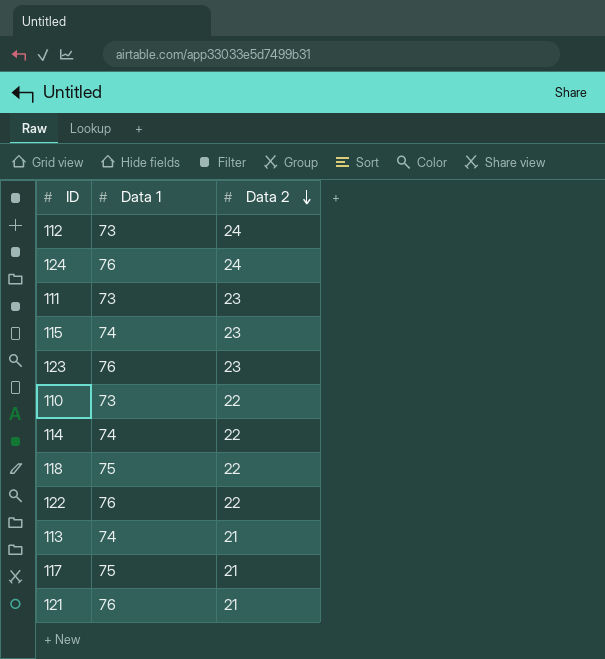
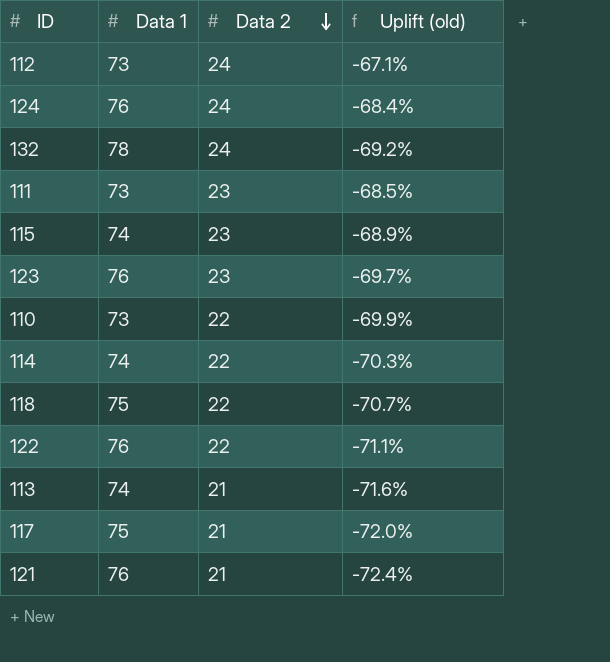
column Uplift (old) | formula: none -> ([Data 2] - [Data 1]) / [Data 1]
row 132: none -> 78 | 24 | -69.2%

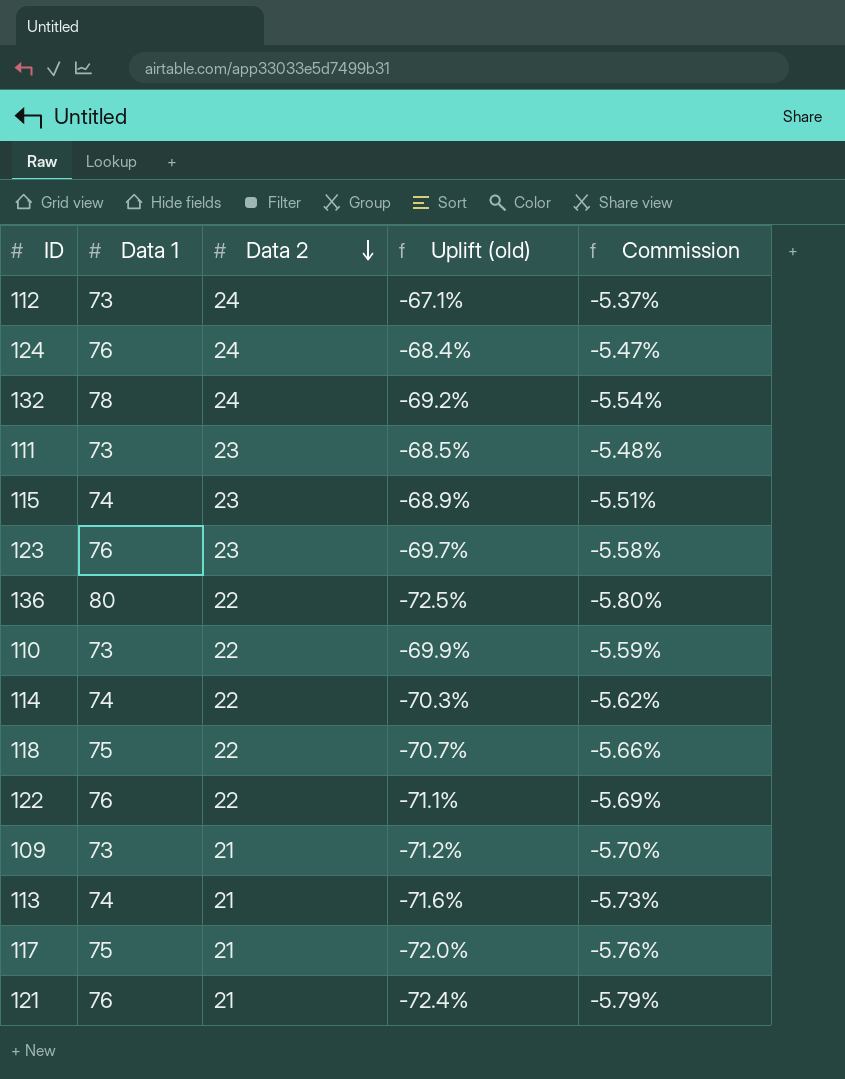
column Commission | formula: none -> [Uplift (old)] * 0.08
row 136: none -> 80 | 22 | -72.5% | -5.80%
row 109: none -> 73 | 21 | -71.2% | -5.70%

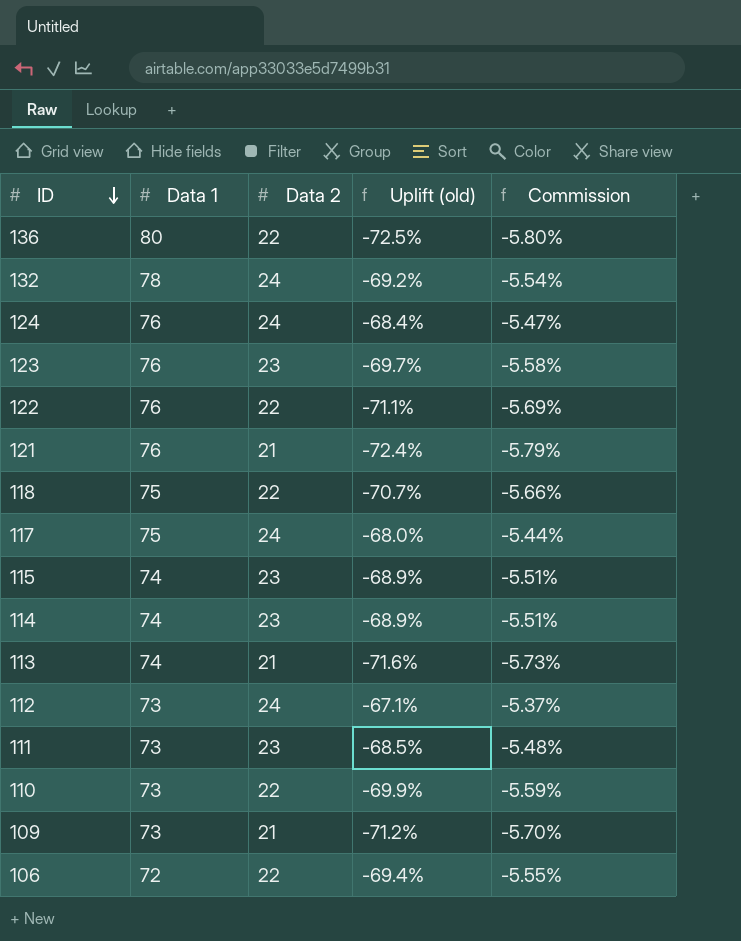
row order: Data 2 descending -> ID descending
117 | Data 2: 21 -> 24
117 | Uplift (old): -72.0% -> -68.0%
117 | Commission: -5.76% -> -5.44%
114 | Data 2: 22 -> 23
114 | Uplift (old): -70.3% -> -68.9%
114 | Commission: -5.62% -> -5.51%
row 106: none -> 72 | 22 | -69.4% | -5.55%

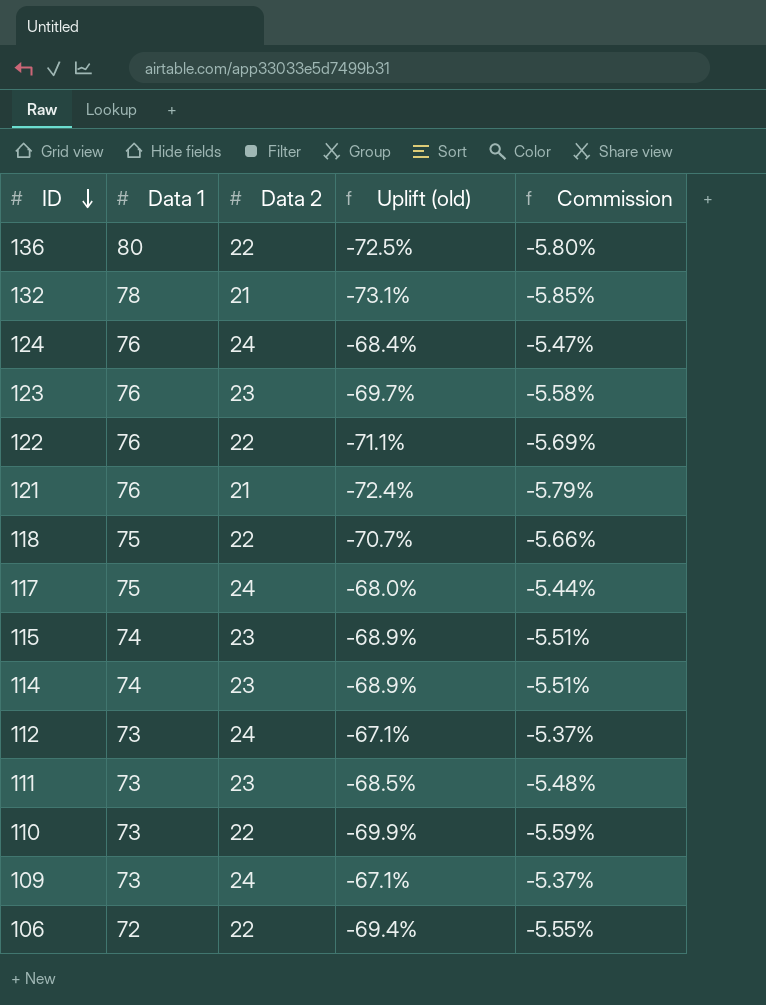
row 113: 74 | 21 | -71.6% | -5.73% -> none
132 | Data 2: 24 -> 21
132 | Uplift (old): -69.2% -> -73.1%
132 | Commission: -5.54% -> -5.85%
109 | Data 2: 21 -> 24
109 | Uplift (old): -71.2% -> -67.1%
109 | Commission: -5.70% -> -5.37%

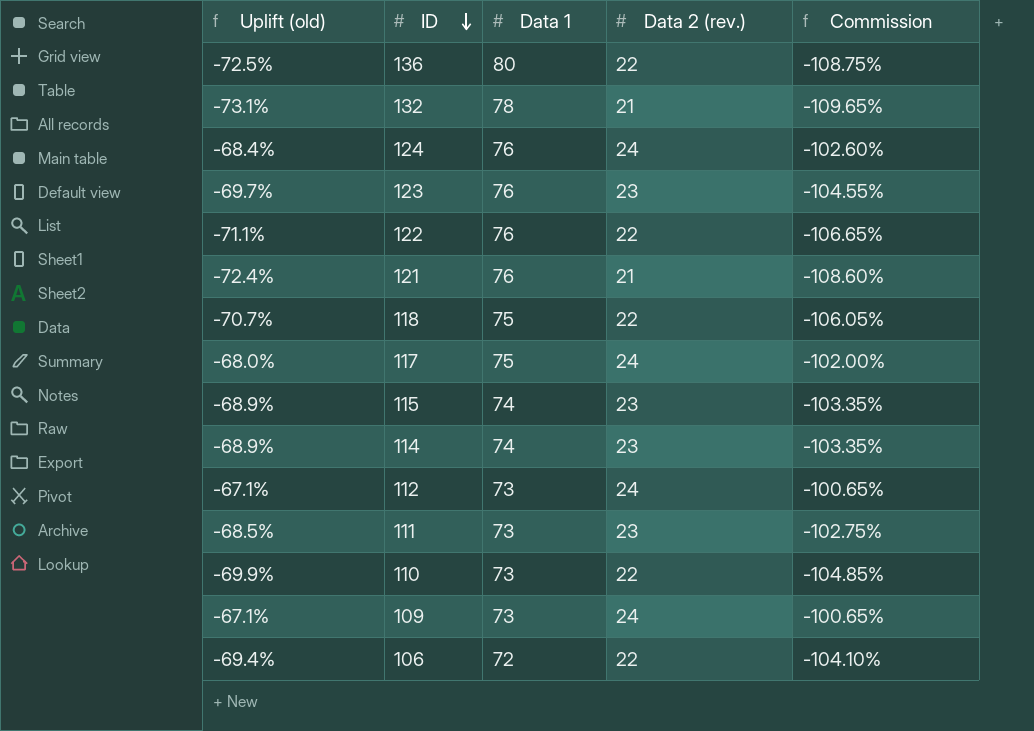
column Uplift (old) | position: 4 -> 1
column name: Data 2 -> Data 2 (rev.)
column Commission | formula: [Uplift (old)] * 0.08 -> [Uplift (old)] * 1.5

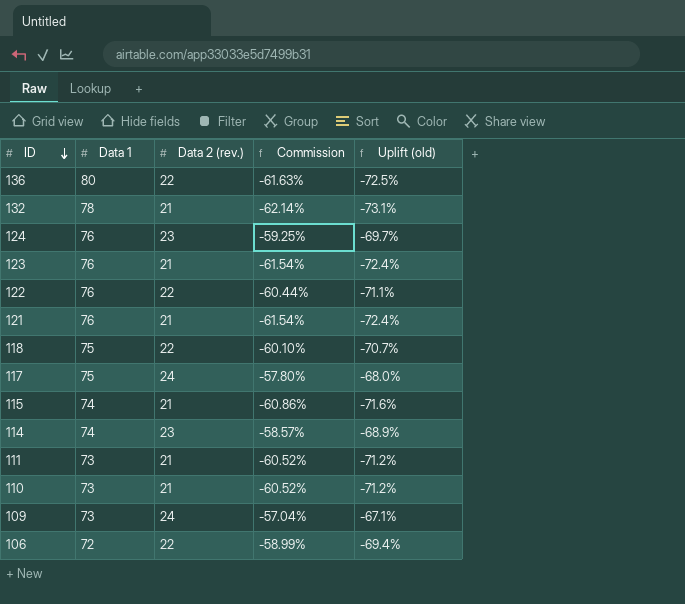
column Commission | formula: [Uplift (old)] * 1.5 -> [Uplift (old)] * 0.85
column Uplift (old) | position: 1 -> 5
row 112: -67.1% | 73 | 24 | -100.65% -> none
124 | Data 2 (rev.): 24 -> 23
124 | Uplift (old): -68.4% -> -69.7%
123 | Data 2 (rev.): 23 -> 21
123 | Uplift (old): -69.7% -> -72.4%
115 | Data 2 (rev.): 23 -> 21
115 | Uplift (old): -68.9% -> -71.6%
111 | Data 2 (rev.): 23 -> 21
111 | Uplift (old): -68.5% -> -71.2%
110 | Data 2 (rev.): 22 -> 21
110 | Uplift (old): -69.9% -> -71.2%

